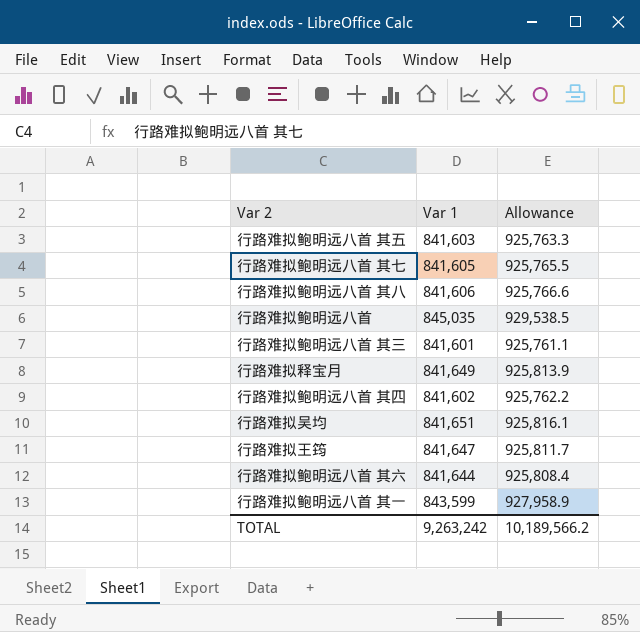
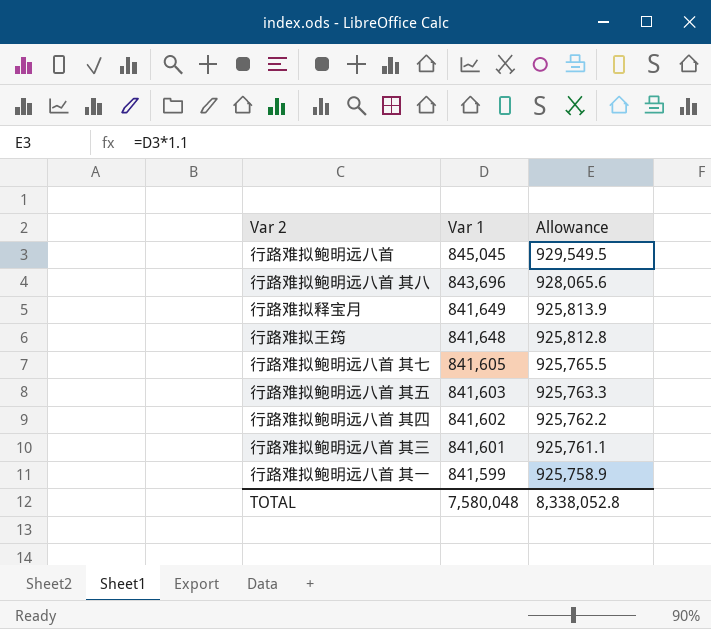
row order: none -> Var 1 descending
row 行路难拟吴均: 841,651 | 925,816.1 -> none
row 行路难拟鲍明远八首 其六: 841,644 | 925,808.4 -> none
行路难拟鲍明远八首 | Var 1: 845,035 -> 845,045
行路难拟鲍明远八首 | Allowance: 929,538.5 -> 929,549.5
行路难拟鲍明远八首 其八 | Var 1: 841,606 -> 843,696
行路难拟鲍明远八首 其八 | Allowance: 925,766.6 -> 928,065.6
行路难拟王筠 | Var 1: 841,647 -> 841,648
行路难拟王筠 | Allowance: 925,811.7 -> 925,812.8
行路难拟鲍明远八首 其一 | Var 1: 843,599 -> 841,599
行路难拟鲍明远八首 其一 | Allowance: 927,958.9 -> 925,758.9
TOTAL | Var 1: 9,263,242 -> 7,580,048
TOTAL | Allowance: 10,189,566.2 -> 8,338,052.8

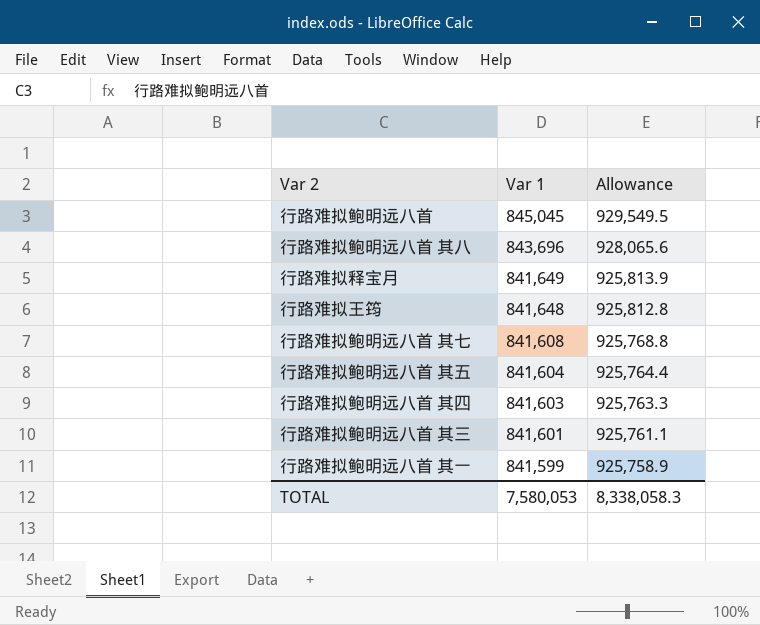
行路难拟鲍明远八首 其七 | Var 1: 841,605 -> 841,608
行路难拟鲍明远八首 其七 | Allowance: 925,765.5 -> 925,768.8
行路难拟鲍明远八首 其五 | Var 1: 841,603 -> 841,604
行路难拟鲍明远八首 其五 | Allowance: 925,763.3 -> 925,764.4
行路难拟鲍明远八首 其四 | Var 1: 841,602 -> 841,603
行路难拟鲍明远八首 其四 | Allowance: 925,762.2 -> 925,763.3
TOTAL | Var 1: 7,580,048 -> 7,580,053
TOTAL | Allowance: 8,338,052.8 -> 8,338,058.3

